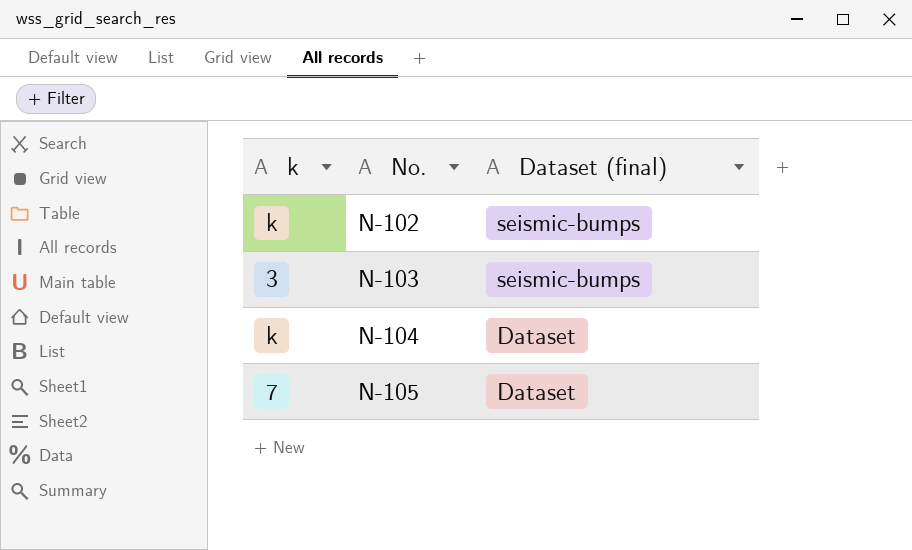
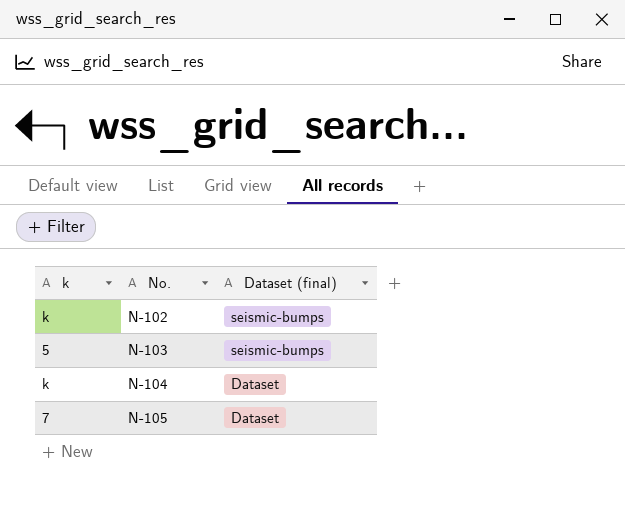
N-103 | k: 3 -> 5

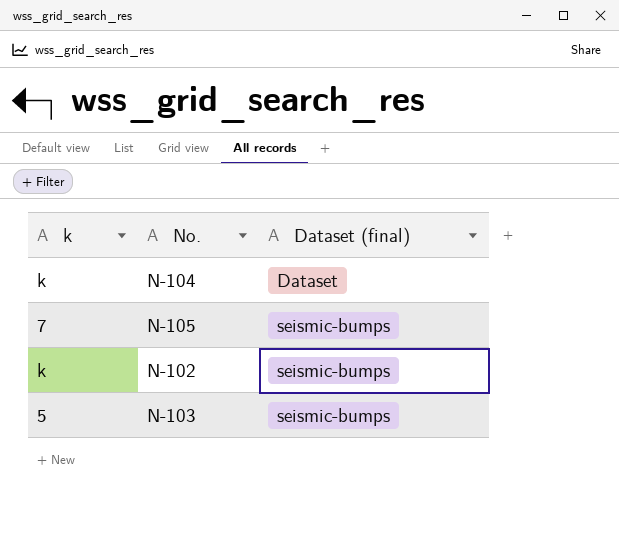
row order: No. ascending -> Dataset (final) ascending
N-105 | Dataset (final): Dataset -> seismic-bumps

